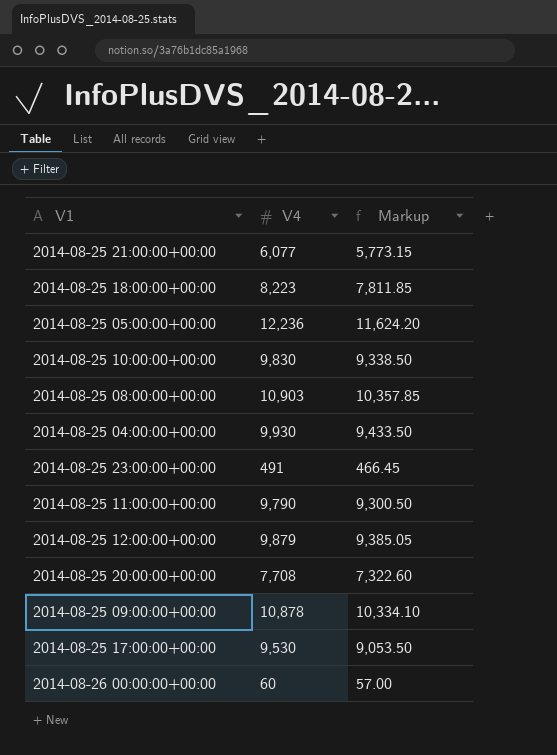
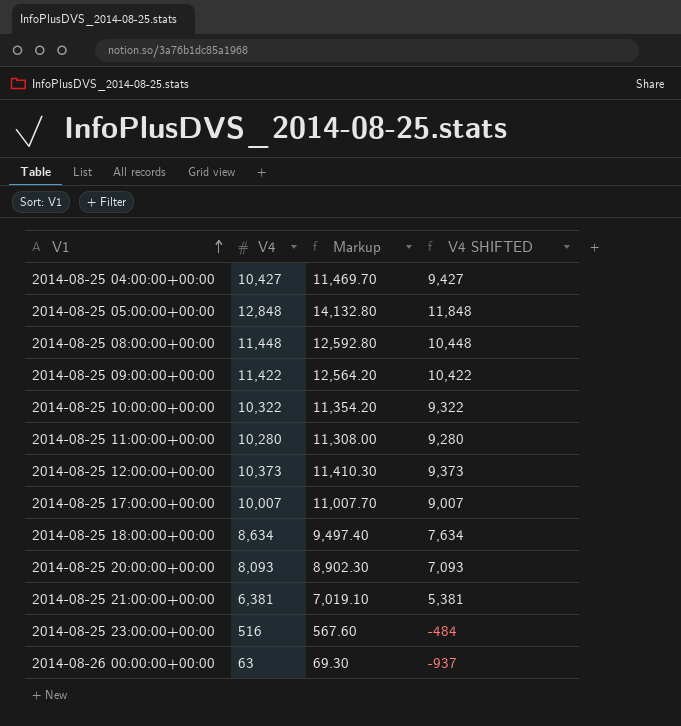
row order: none -> V1 ascending
column Markup | formula: [V4] * 0.95 -> [V4] * 1.1
column V4 SHIFTED | formula: none -> [V4] - 1000
2014-08-25 04:00:00+00:00 | V4: 9,930 -> 10,427
2014-08-25 05:00:00+00:00 | V4: 12,236 -> 12,848
2014-08-25 08:00:00+00:00 | V4: 10,903 -> 11,448
2014-08-25 09:00:00+00:00 | V4: 10,878 -> 11,422
2014-08-25 10:00:00+00:00 | V4: 9,830 -> 10,322
2014-08-25 11:00:00+00:00 | V4: 9,790 -> 10,280
2014-08-25 12:00:00+00:00 | V4: 9,879 -> 10,373
2014-08-25 17:00:00+00:00 | V4: 9,530 -> 10,007
2014-08-25 18:00:00+00:00 | V4: 8,223 -> 8,634
2014-08-25 20:00:00+00:00 | V4: 7,708 -> 8,093
2014-08-25 21:00:00+00:00 | V4: 6,077 -> 6,381
2014-08-25 23:00:00+00:00 | V4: 491 -> 516
2014-08-26 00:00:00+00:00 | V4: 60 -> 63

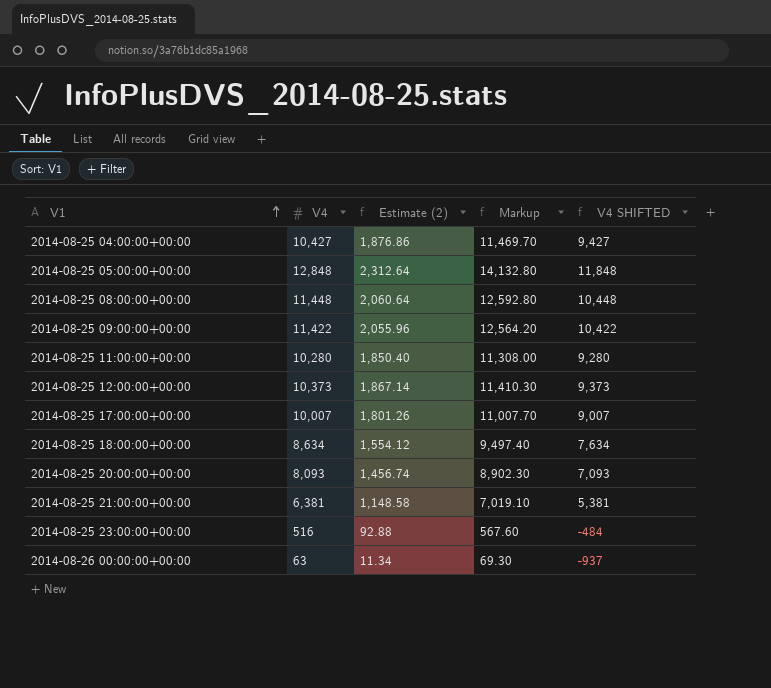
column Estimate (2) | formula: none -> [V4] * 0.18
row 2014-08-25 10:00:00+00:00: 10,322 | 11,354.20 | 9,322 -> none

